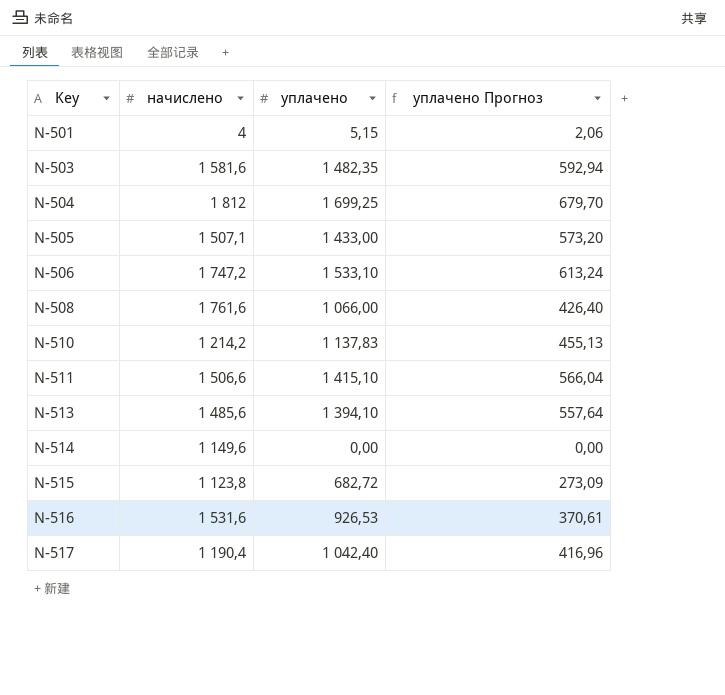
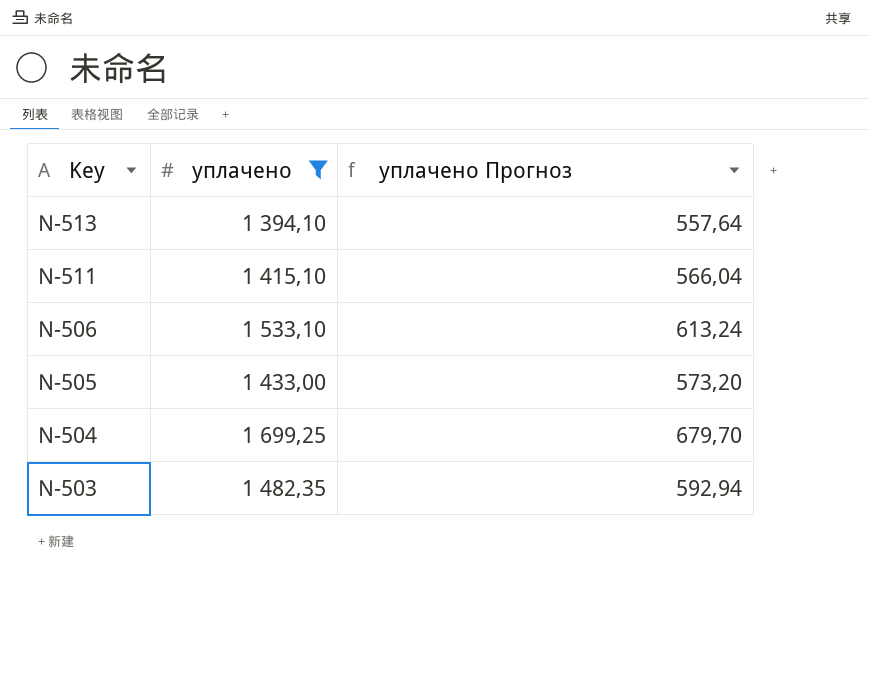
filter: none -> уплачено >= 1 394,10
row order: Key ascending -> Key descending
column начислено | position: 2 -> none

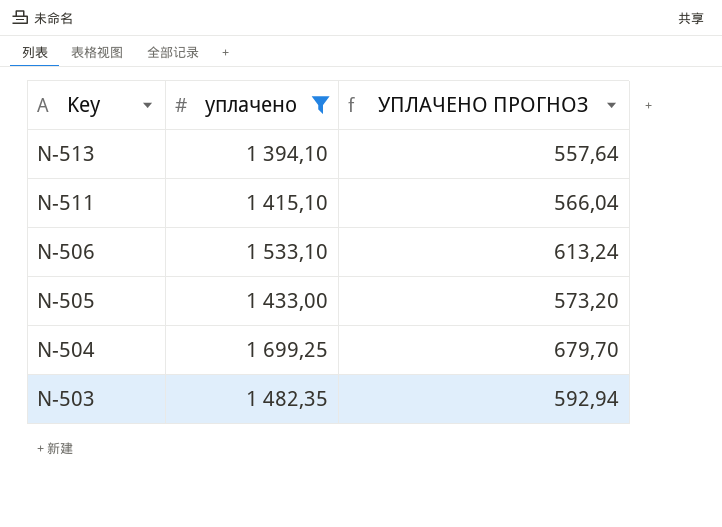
column name: уплачено Прогноз -> УПЛАЧЕНО ПРОГНОЗ

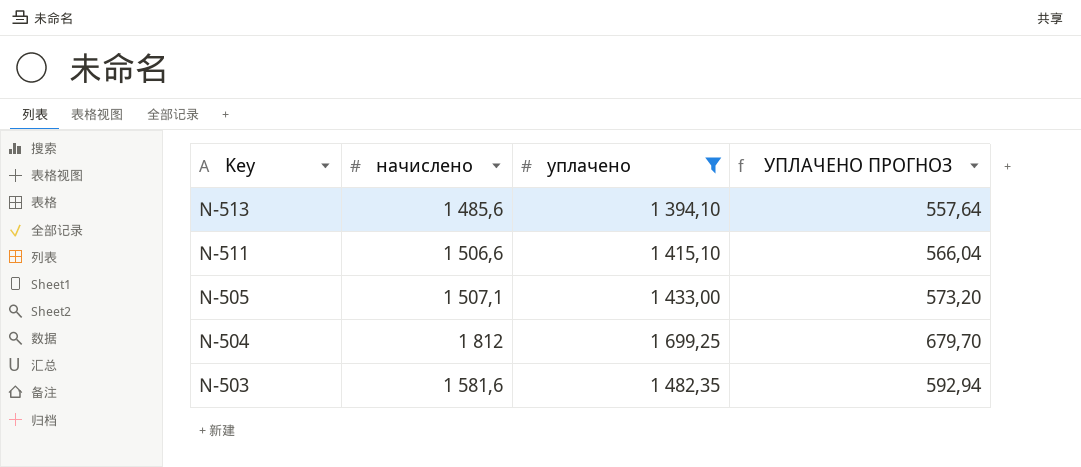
column начислено | position: none -> 2
row N-506: 1 533,10 | 613,24 -> none

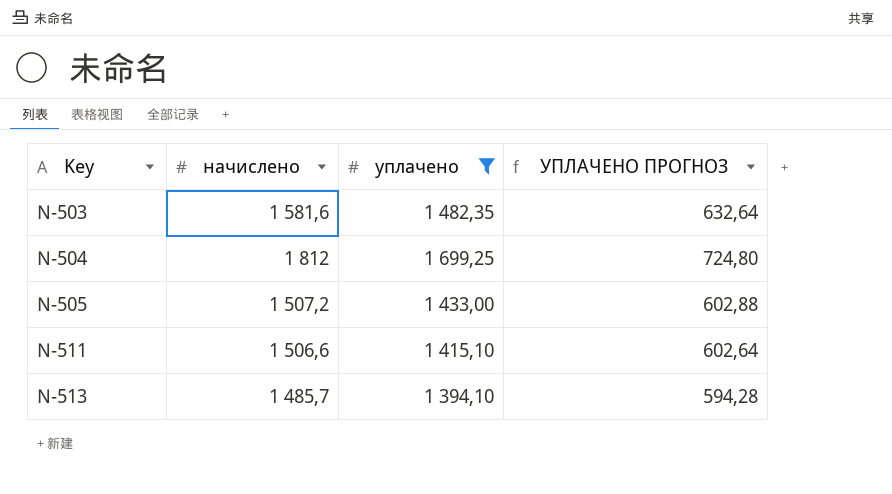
row order: Key descending -> Key ascending
column УПЛАЧЕНО ПРОГНОЗ | formula: [уплачено] * 0,4 -> [начислено] * 0,4
N-505 | начислено: 1 507,1 -> 1 507,2
N-513 | начислено: 1 485,6 -> 1 485,7

